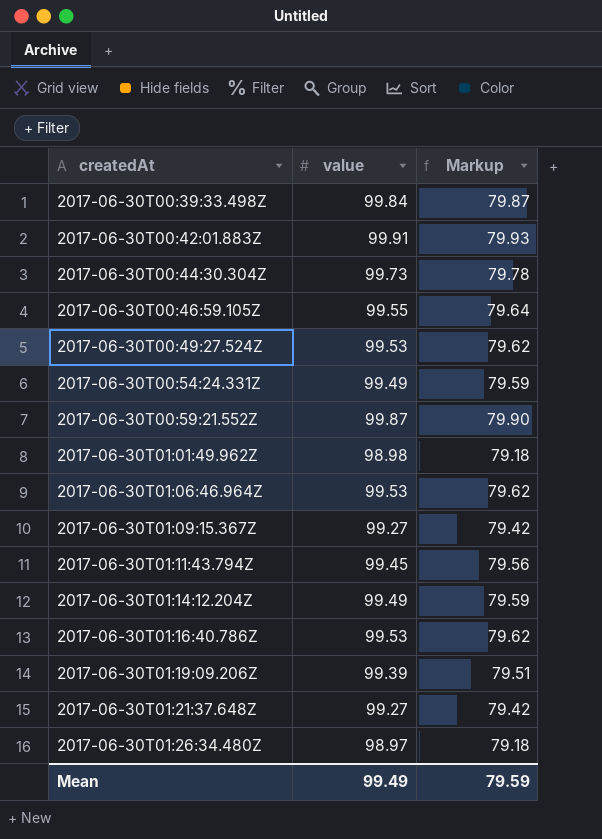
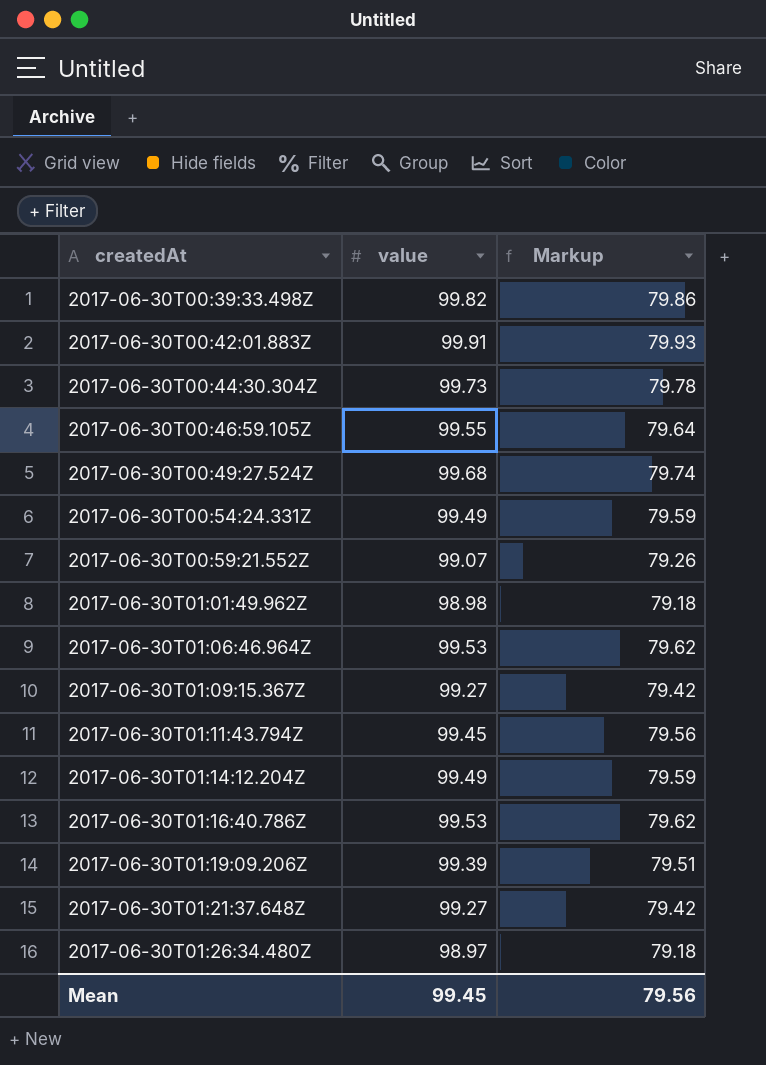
2017-06-30T00:39:33.498Z | value: 99.84 -> 99.82
2017-06-30T00:39:33.498Z | Markup: 79.87 -> 79.86
2017-06-30T00:49:27.524Z | value: 99.53 -> 99.68
2017-06-30T00:49:27.524Z | Markup: 79.62 -> 79.74
2017-06-30T00:59:21.552Z | value: 99.87 -> 99.07
2017-06-30T00:59:21.552Z | Markup: 79.90 -> 79.26
Mean | value: 99.49 -> 99.45
Mean | Markup: 79.59 -> 79.56

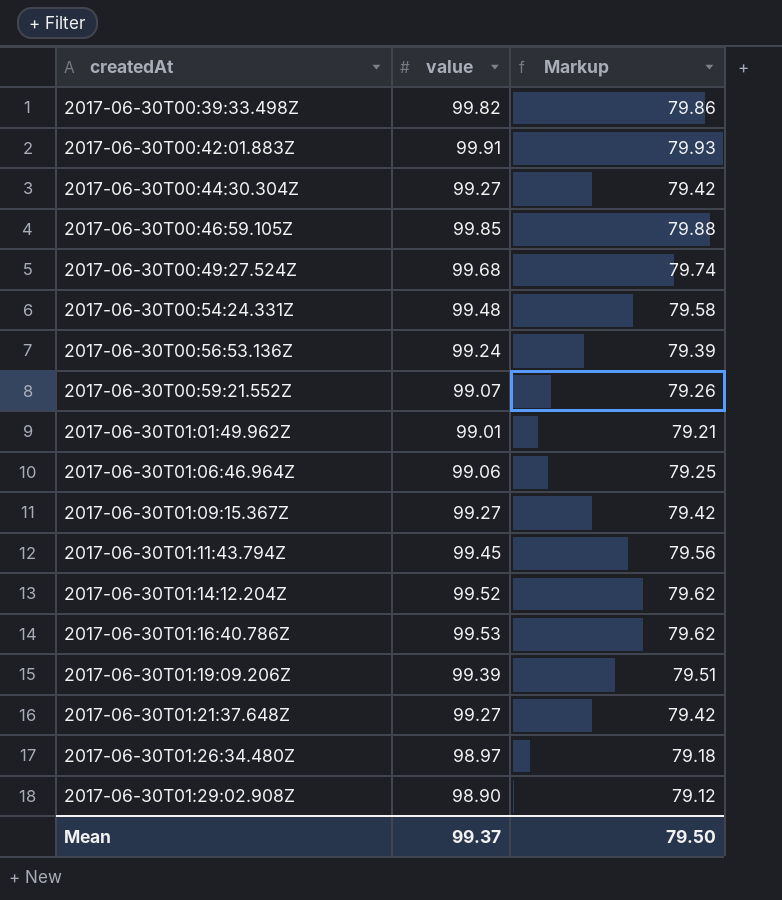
2017-06-30T00:44:30.304Z | value: 99.73 -> 99.27
2017-06-30T00:44:30.304Z | Markup: 79.78 -> 79.42
2017-06-30T00:46:59.105Z | value: 99.55 -> 99.85
2017-06-30T00:46:59.105Z | Markup: 79.64 -> 79.88
2017-06-30T00:54:24.331Z | value: 99.49 -> 99.48
2017-06-30T00:54:24.331Z | Markup: 79.59 -> 79.58
row 2017-06-30T00:56:53.136Z: none -> 99.24 | 79.39
2017-06-30T01:01:49.962Z | value: 98.98 -> 99.01
2017-06-30T01:01:49.962Z | Markup: 79.18 -> 79.21
2017-06-30T01:06:46.964Z | value: 99.53 -> 99.06
2017-06-30T01:06:46.964Z | Markup: 79.62 -> 79.25
2017-06-30T01:14:12.204Z | value: 99.49 -> 99.52
2017-06-30T01:14:12.204Z | Markup: 79.59 -> 79.62
row 2017-06-30T01:29:02.908Z: none -> 98.90 | 79.12
Mean | value: 99.45 -> 99.37
Mean | Markup: 79.56 -> 79.50

